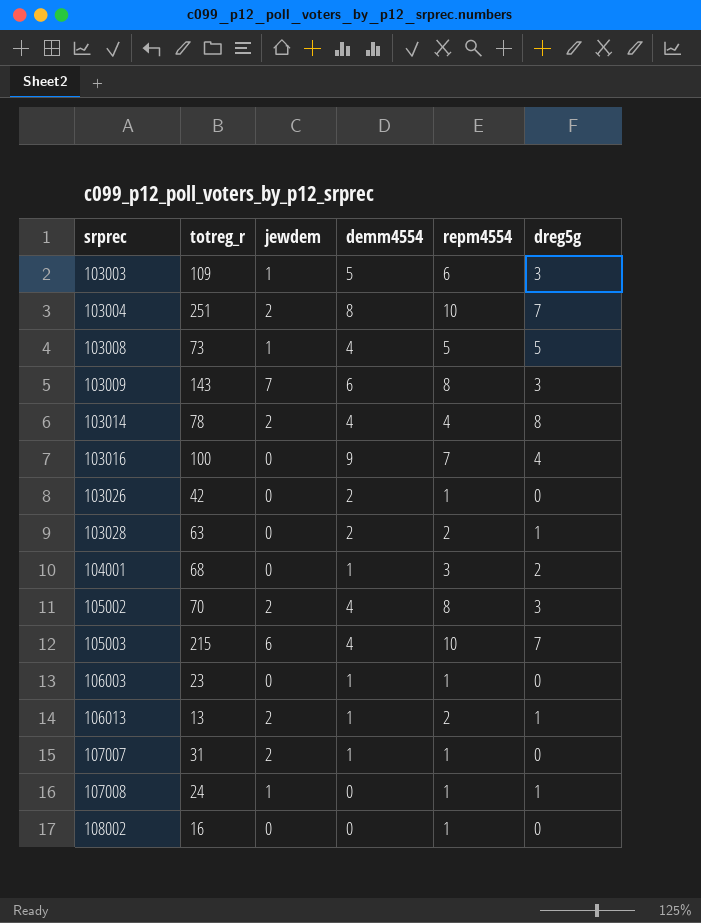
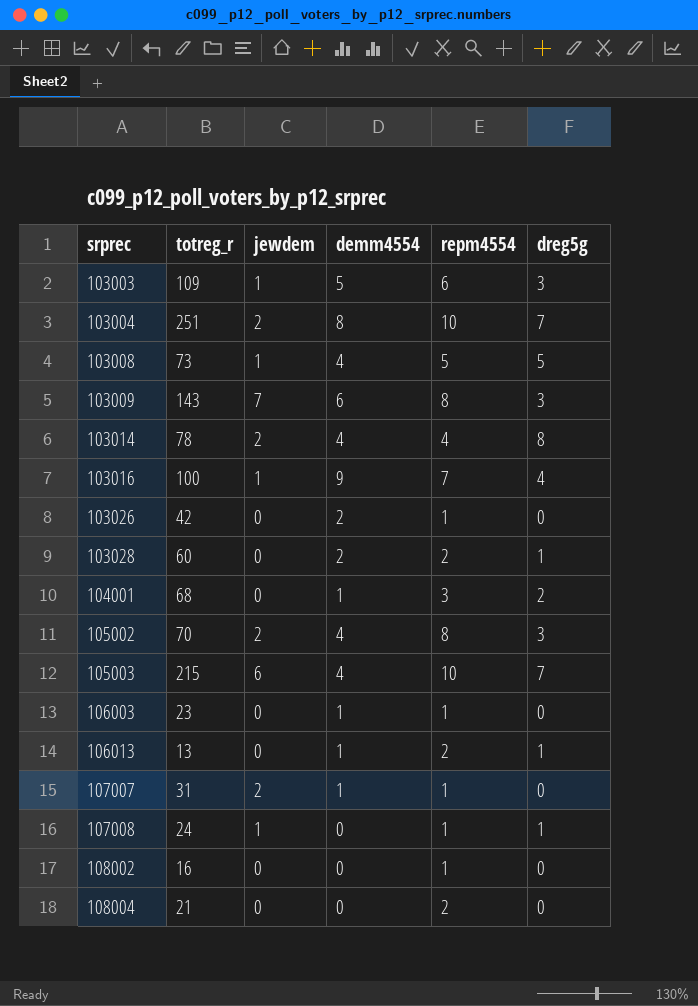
103016 | jewdem: 0 -> 1
103028 | totreg_r: 63 -> 60
106013 | jewdem: 2 -> 0
row 108004: none -> 21 | 0 | 0 | 2 | 0

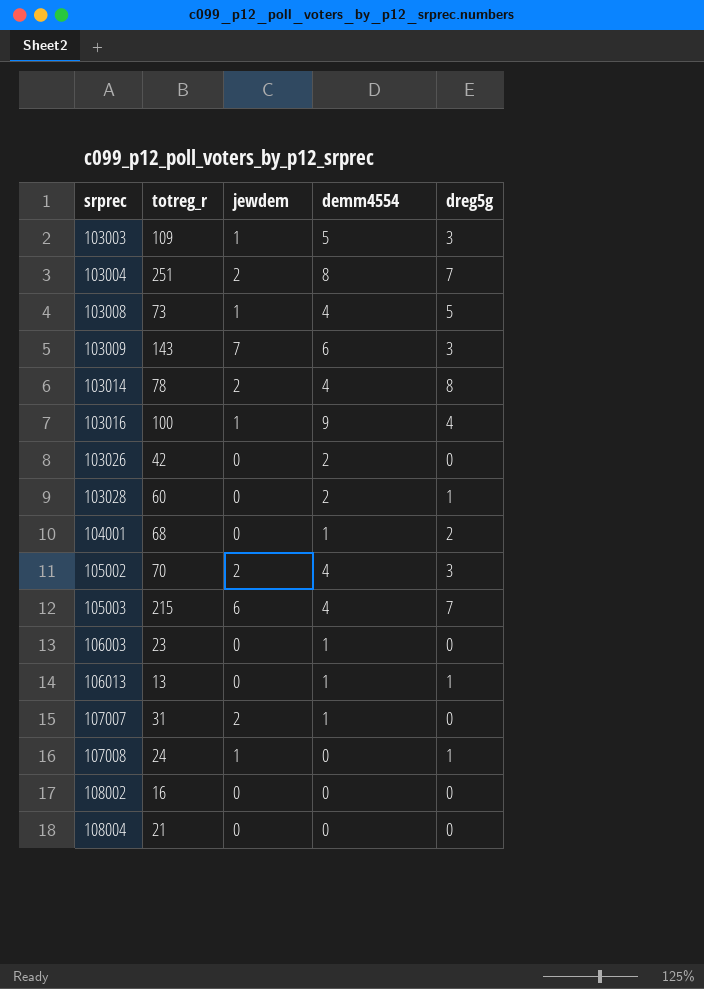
column repm4554 | position: 5 -> none

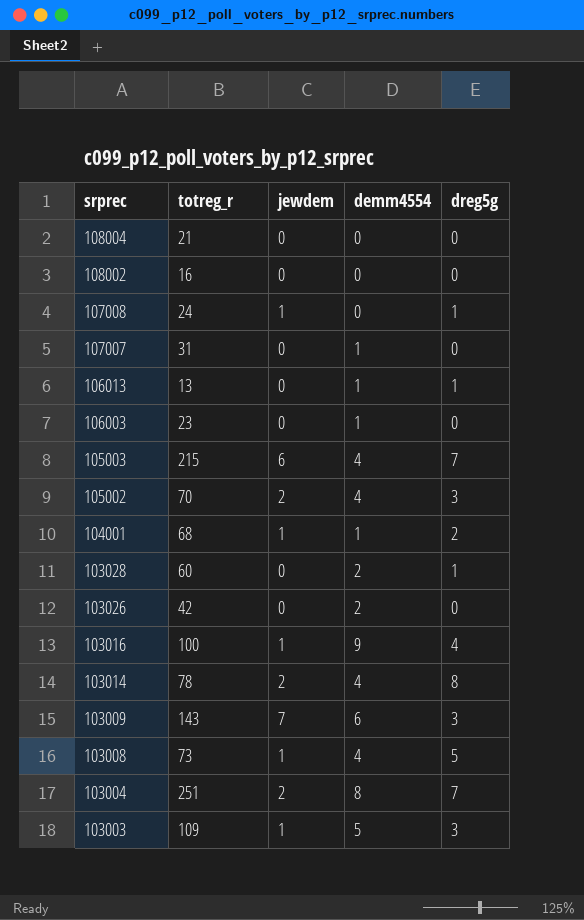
row order: srprec ascending -> srprec descending
107007 | jewdem: 2 -> 0
104001 | jewdem: 0 -> 1

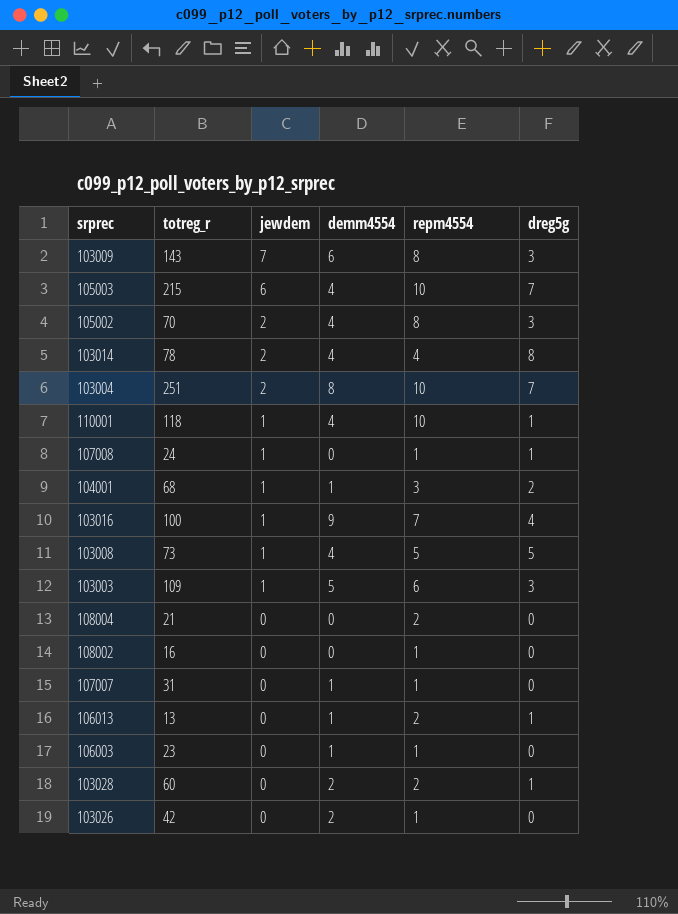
row order: srprec descending -> jewdem descending
column repm4554 | position: none -> 5
row 110001: none -> 118 | 1 | 4 | 10 | 1

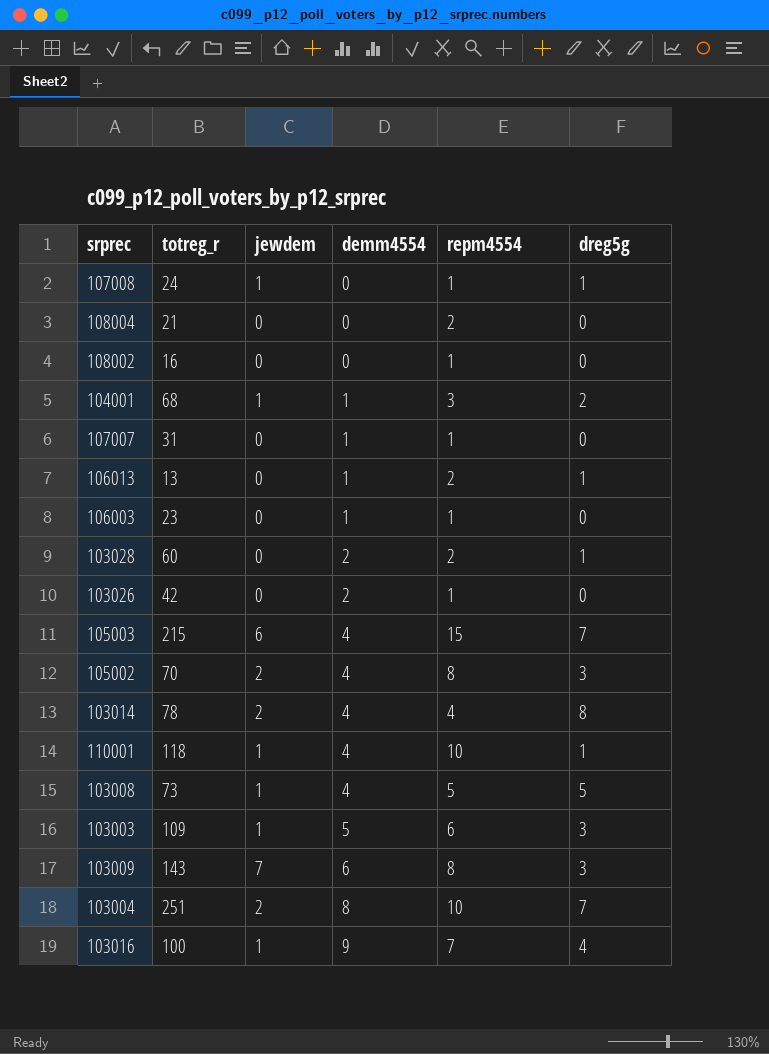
row order: jewdem descending -> demm4554 ascending
105003 | repm4554: 10 -> 15

